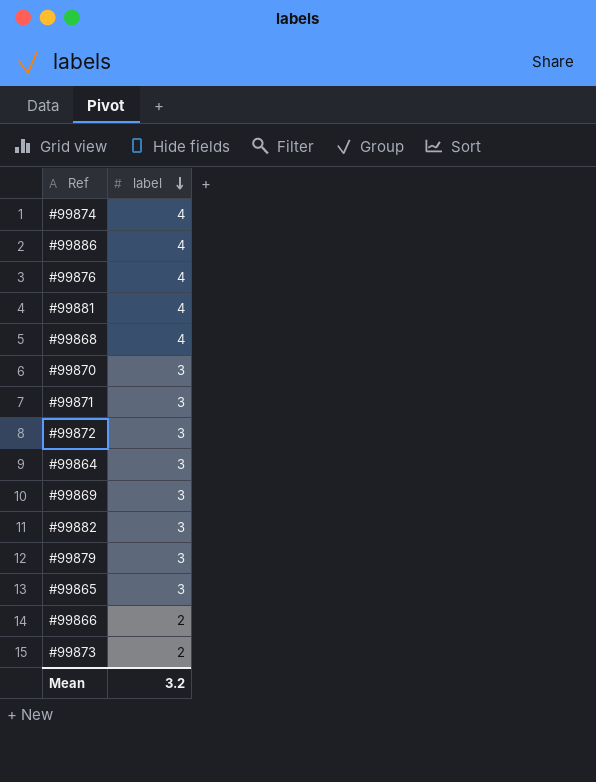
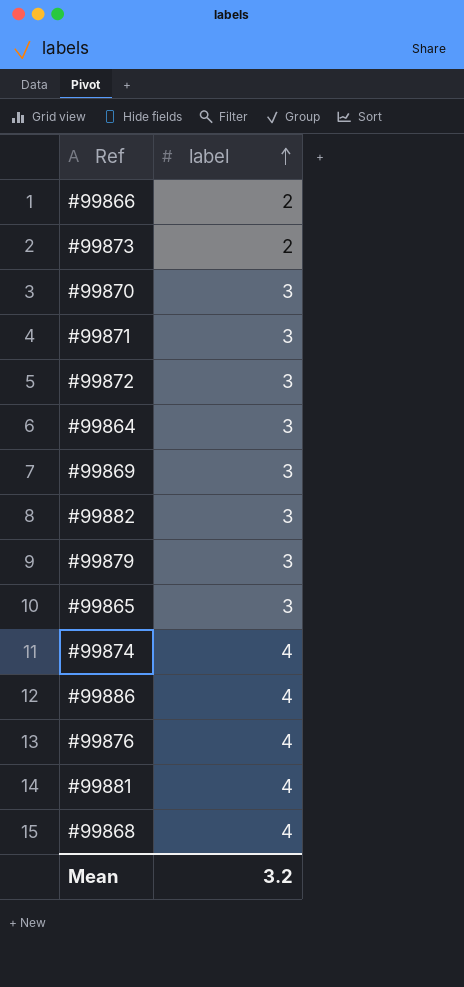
row order: label descending -> label ascending

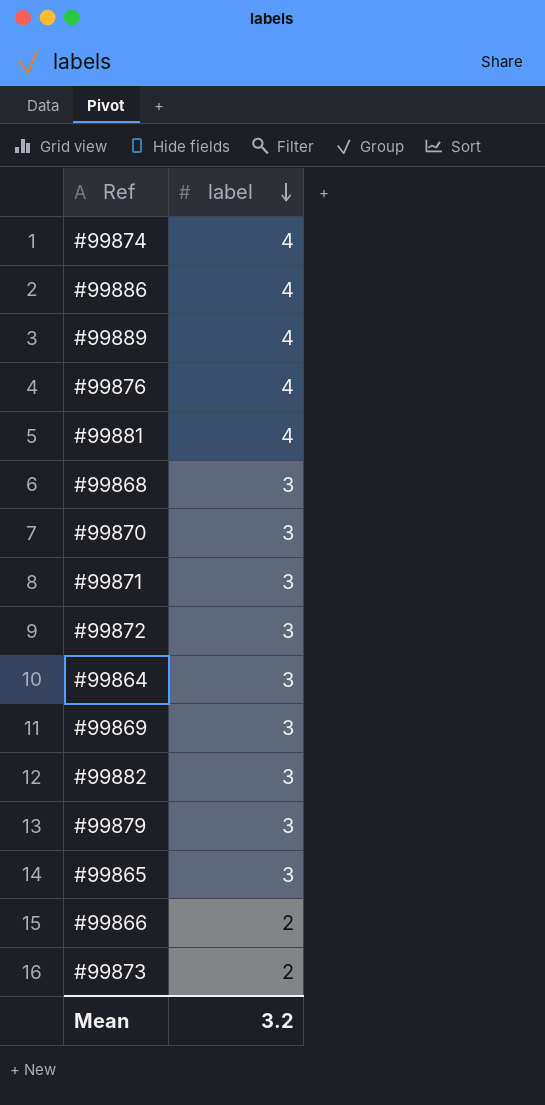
row order: label ascending -> label descending
row #99889: none -> 4
#99868 | label: 4 -> 3

